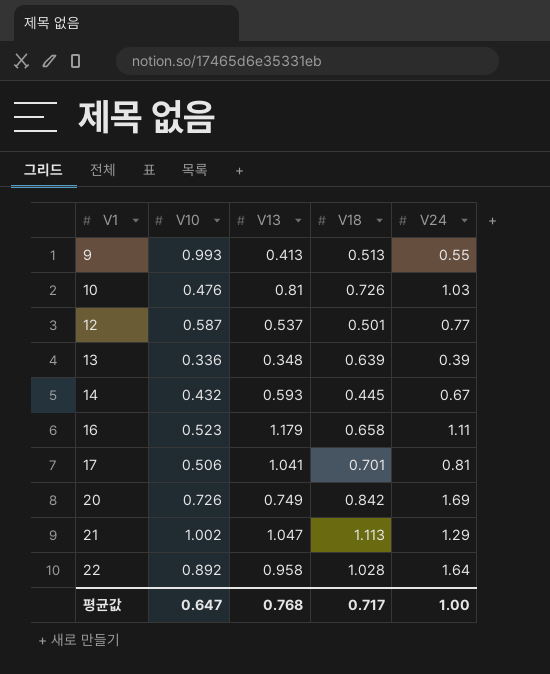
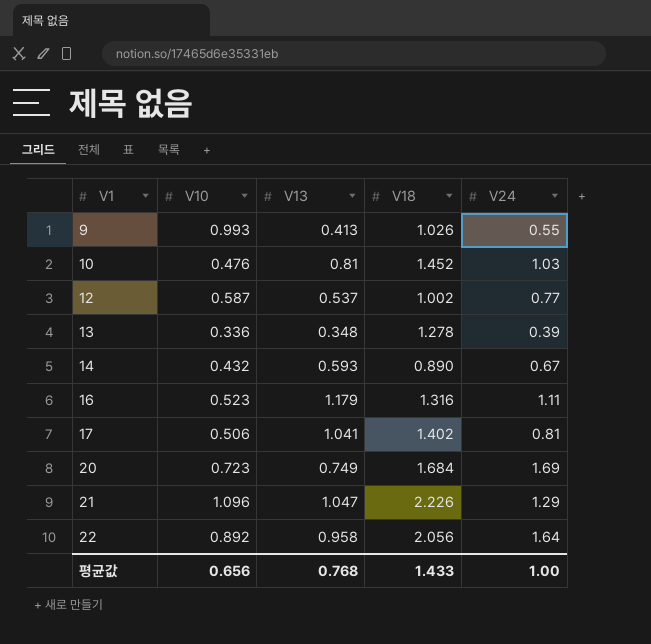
9 | V18: 0.513 -> 1.026
10 | V18: 0.726 -> 1.452
12 | V18: 0.501 -> 1.002
13 | V18: 0.639 -> 1.278
14 | V18: 0.445 -> 0.890
16 | V18: 0.658 -> 1.316
17 | V18: 0.701 -> 1.402
20 | V10: 0.726 -> 0.723
20 | V18: 0.842 -> 1.684
21 | V10: 1.002 -> 1.096
21 | V18: 1.113 -> 2.226
22 | V18: 1.028 -> 2.056
평균값 | V10: 0.647 -> 0.656
평균값 | V18: 0.717 -> 1.433

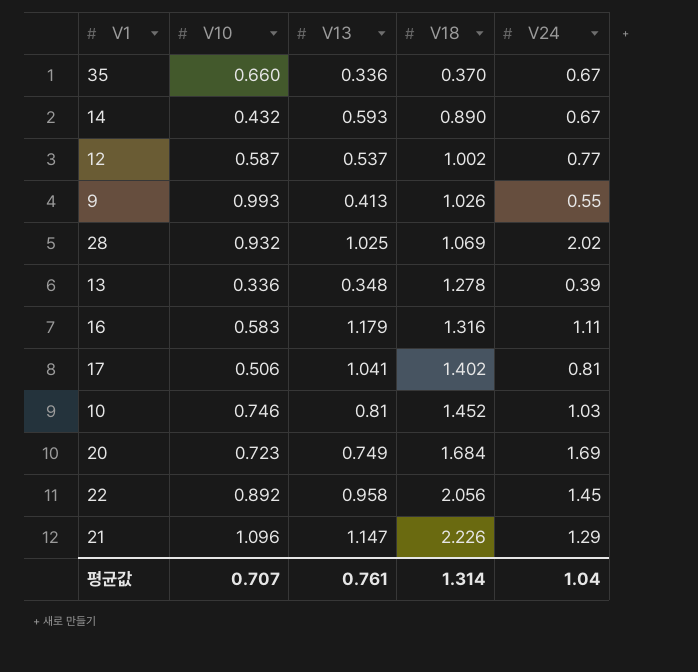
row order: V1 ascending -> V18 ascending
row 35: none -> 0.660 | 0.336 | 0.370 | 0.67
row 28: none -> 0.932 | 1.025 | 1.069 | 2.02
16 | V10: 0.523 -> 0.583
10 | V10: 0.476 -> 0.746
22 | V24: 1.64 -> 1.45
21 | V13: 1.047 -> 1.147
평균값 | V10: 0.656 -> 0.707
평균값 | V13: 0.768 -> 0.761
평균값 | V18: 1.433 -> 1.314
평균값 | V24: 1.00 -> 1.04

